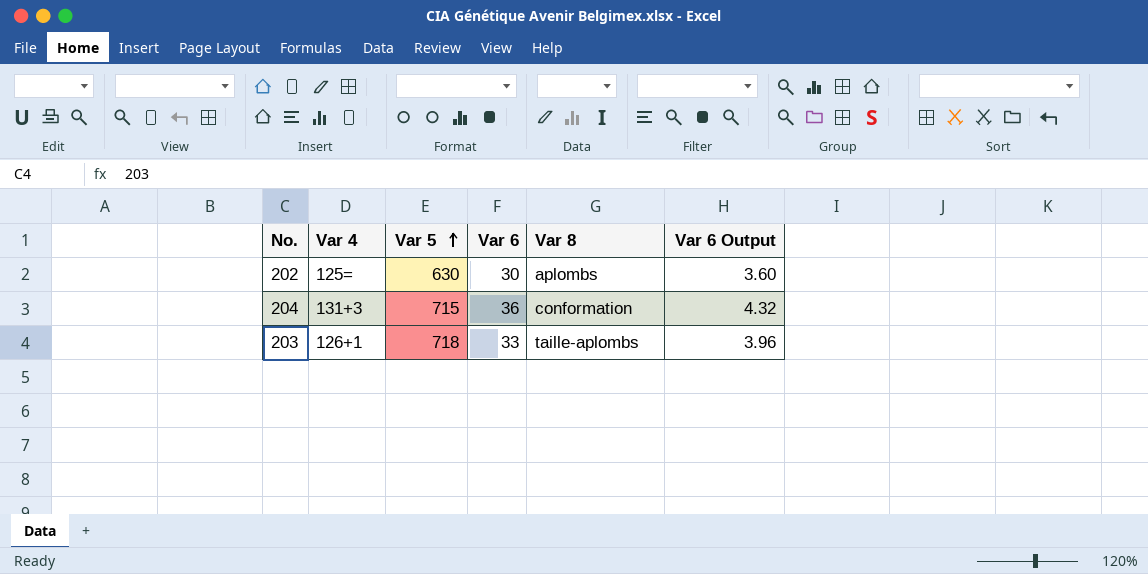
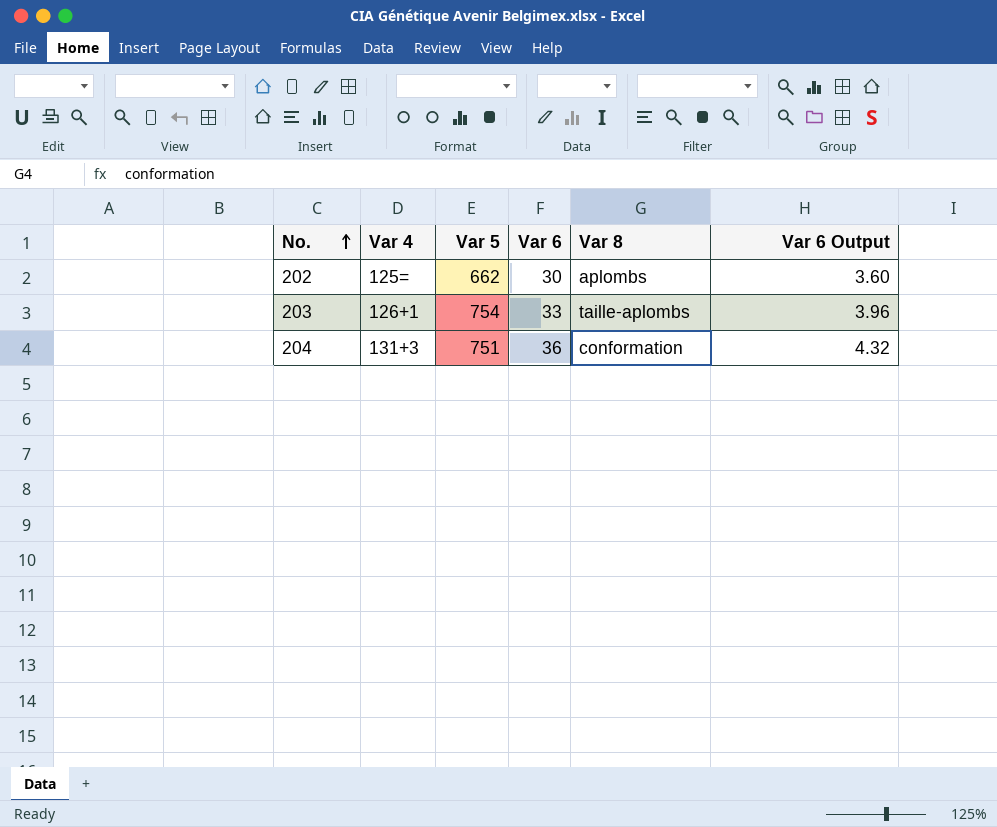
row order: Var 5 ascending -> No. ascending
202 | Var 5: 630 -> 662
203 | Var 5: 718 -> 754
204 | Var 5: 715 -> 751

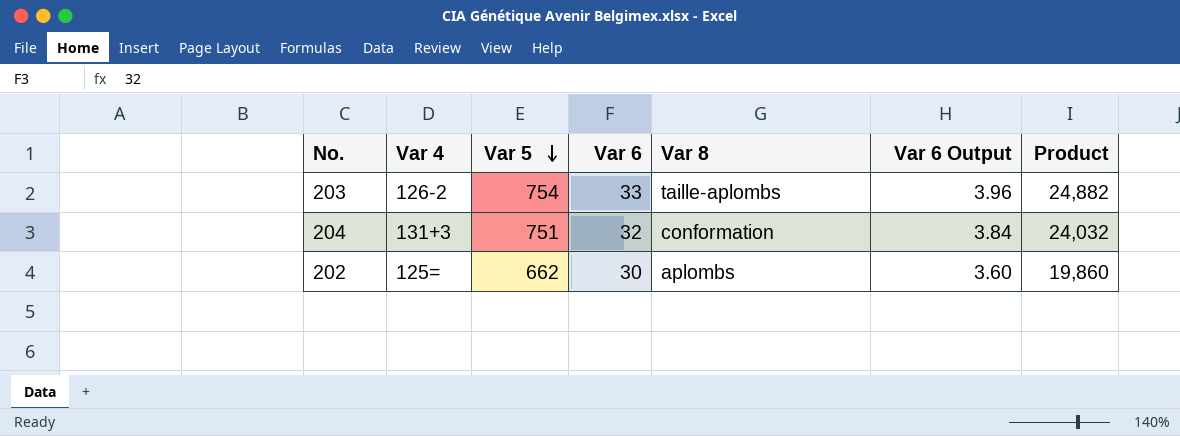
row order: No. ascending -> Var 5 descending
column Product | formula: none -> [Var 5] * [Var 6]
203 | Var 4: 126+1 -> 126-2
204 | Var 6: 36 -> 32
204 | Var 6 Output: 4.32 -> 3.84

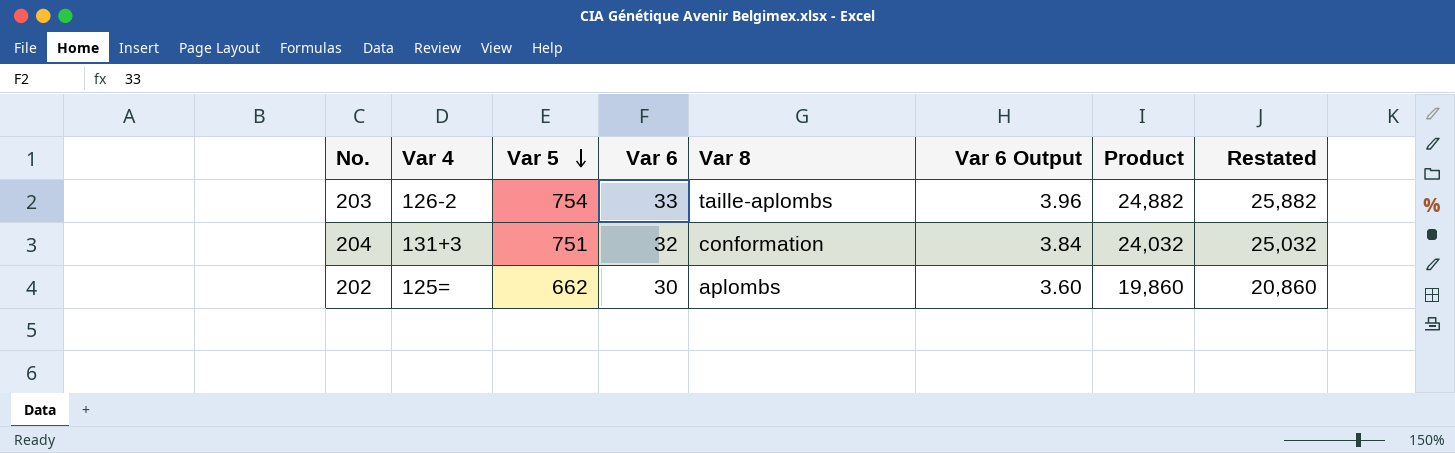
column Restated | formula: none -> [Product] + 1000

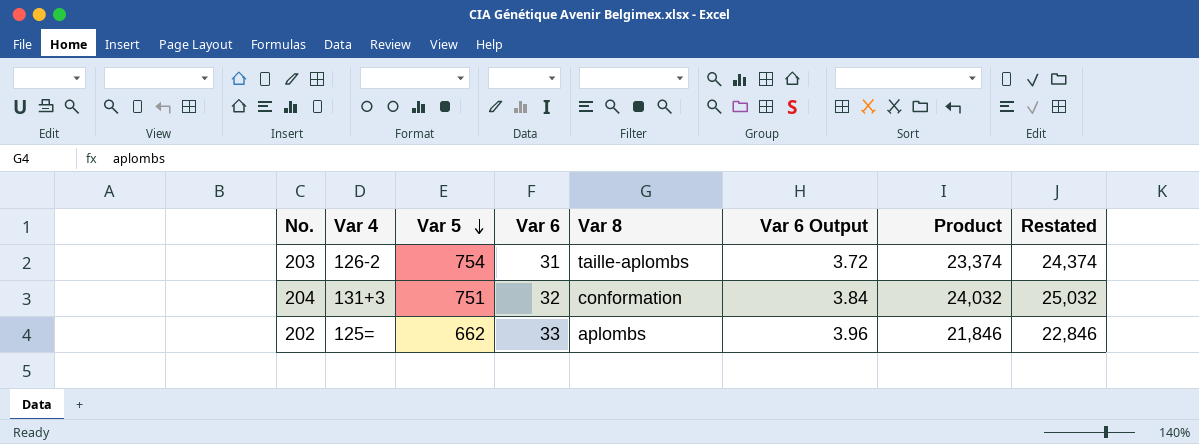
203 | Var 6: 33 -> 31
203 | Var 6 Output: 3.96 -> 3.72
203 | Product: 24,882 -> 23,374
203 | Restated: 25,882 -> 24,374
202 | Var 6: 30 -> 33
202 | Var 6 Output: 3.60 -> 3.96
202 | Product: 19,860 -> 21,846
202 | Restated: 20,860 -> 22,846

